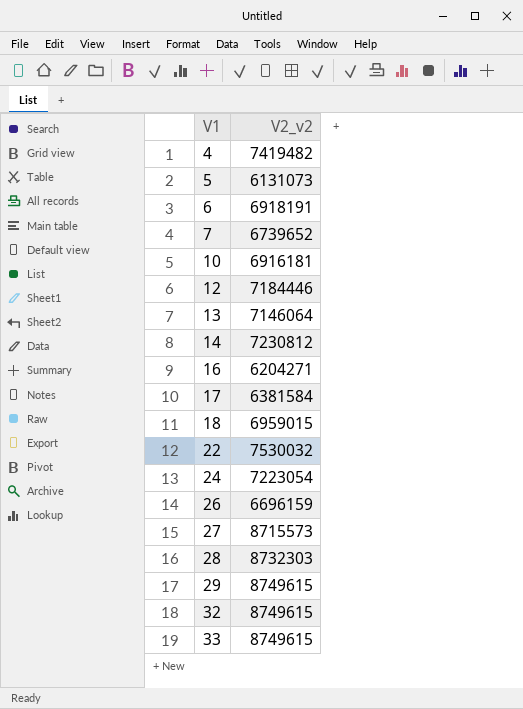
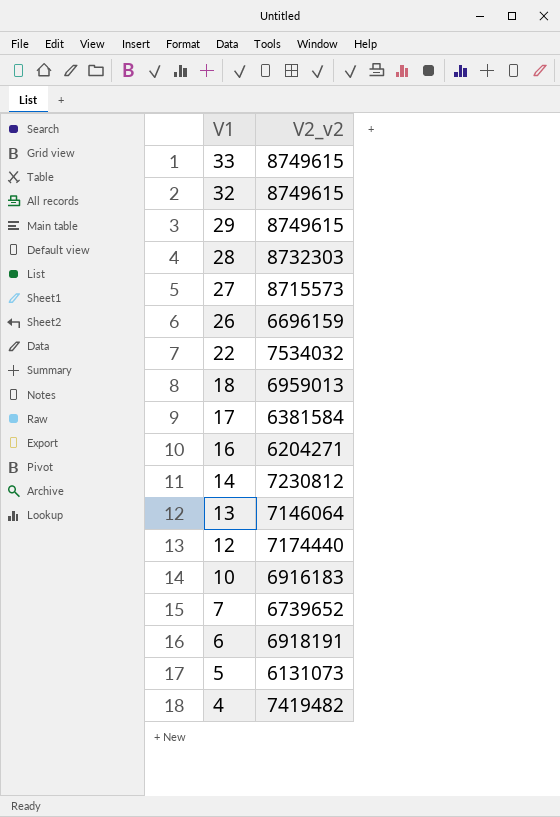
row order: V1 ascending -> V1 descending
row 24: 7223054 -> none
22 | V2_v2: 7530032 -> 7534032
18 | V2_v2: 6959015 -> 6959013
12 | V2_v2: 7184446 -> 7174440
10 | V2_v2: 6916181 -> 6916183

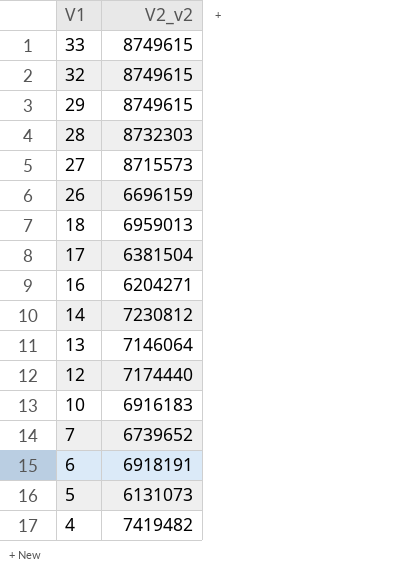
row 22: 7534032 -> none
17 | V2_v2: 6381584 -> 6381504

